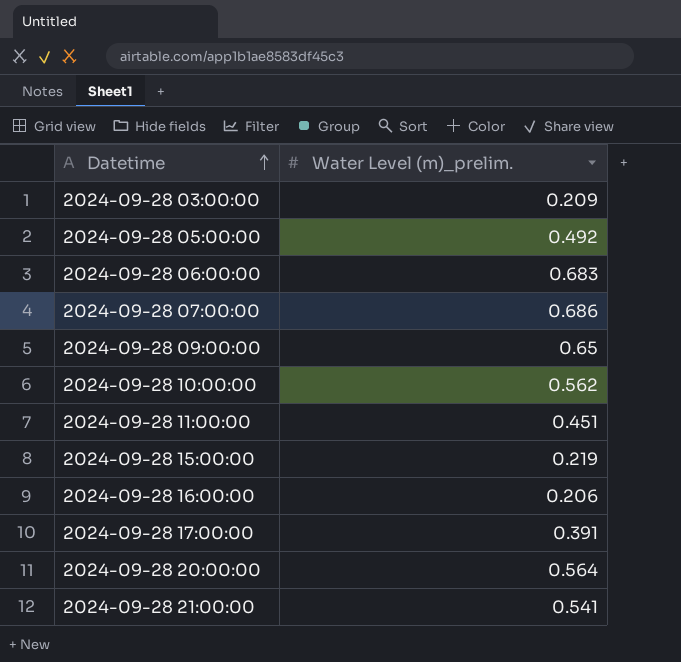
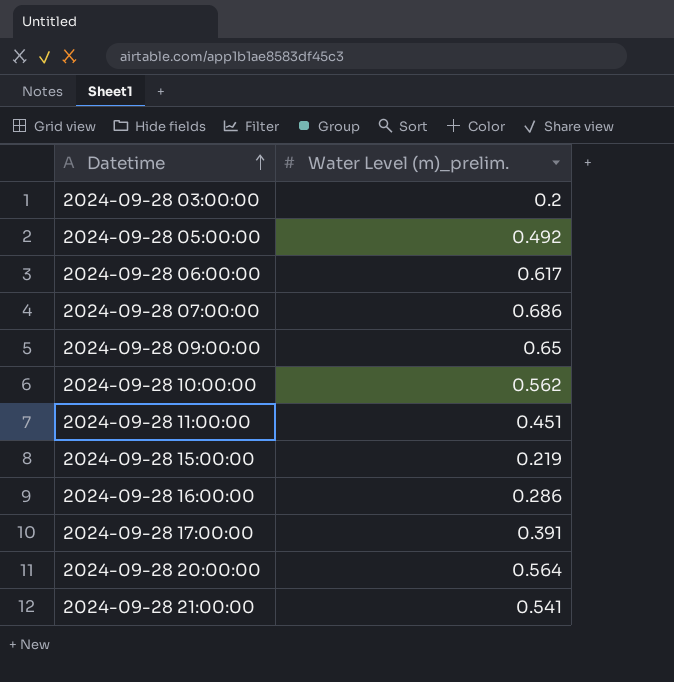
2024-09-28 03:00:00 | Water Level (m)_prelim.: 0.209 -> 0.2
2024-09-28 06:00:00 | Water Level (m)_prelim.: 0.683 -> 0.617
2024-09-28 16:00:00 | Water Level (m)_prelim.: 0.206 -> 0.286

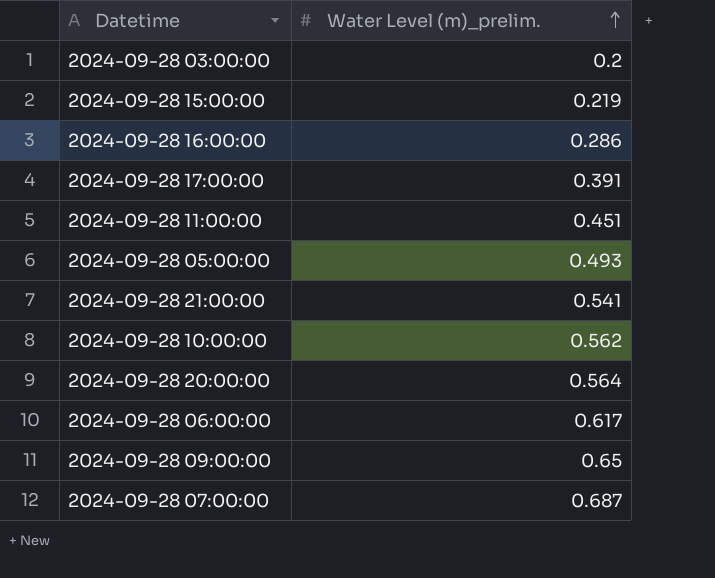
row order: Datetime ascending -> Water Level (m)_prelim. ascending
2024-09-28 05:00:00 | Water Level (m)_prelim.: 0.492 -> 0.493
2024-09-28 07:00:00 | Water Level (m)_prelim.: 0.686 -> 0.687

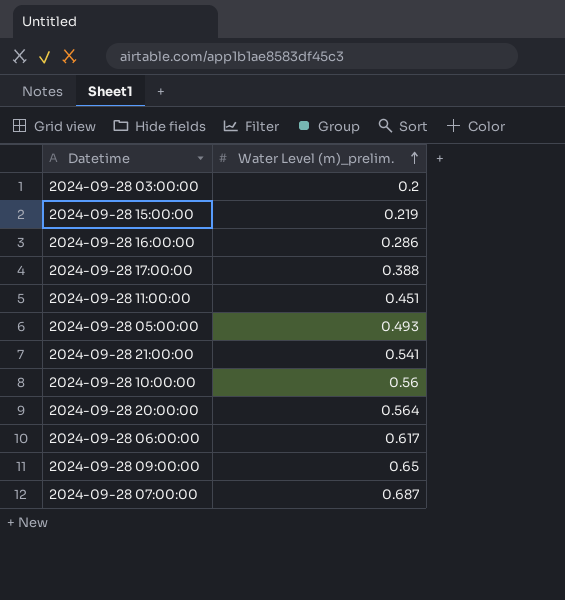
2024-09-28 17:00:00 | Water Level (m)_prelim.: 0.391 -> 0.388
2024-09-28 10:00:00 | Water Level (m)_prelim.: 0.562 -> 0.56

